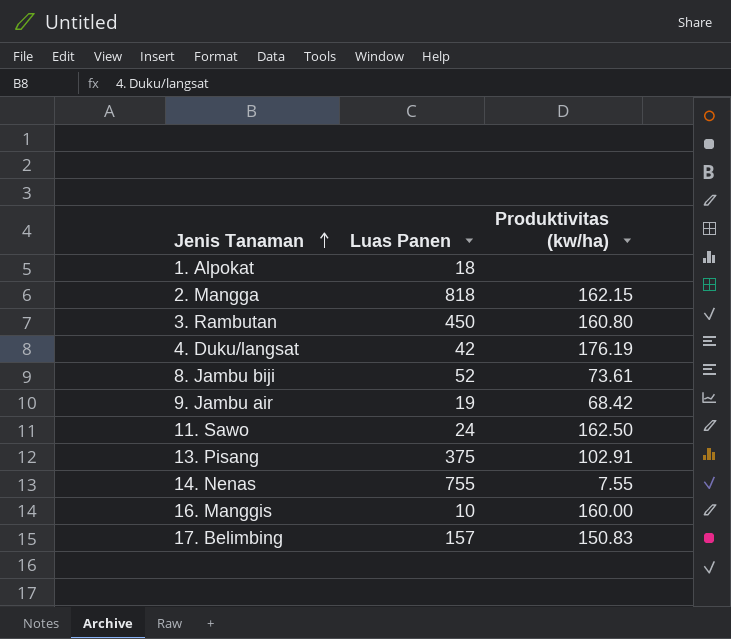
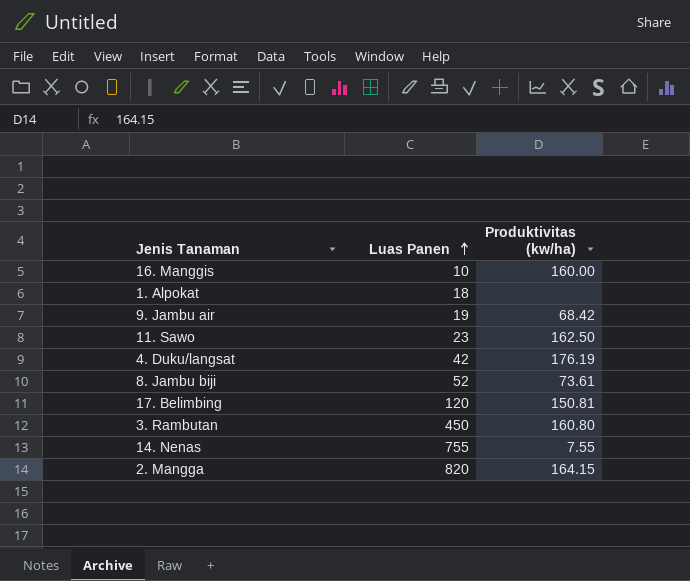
row order: Jenis Tanaman ascending -> Luas Panen ascending
row 13. Pisang: 375 | 102.91 -> none
11. Sawo | Luas Panen: 24 -> 23
17. Belimbing | Luas Panen: 157 -> 120
17. Belimbing | Produktivitas (kw/ha): 150.83 -> 150.81
2. Mangga | Luas Panen: 818 -> 820
2. Mangga | Produktivitas (kw/ha): 162.15 -> 164.15

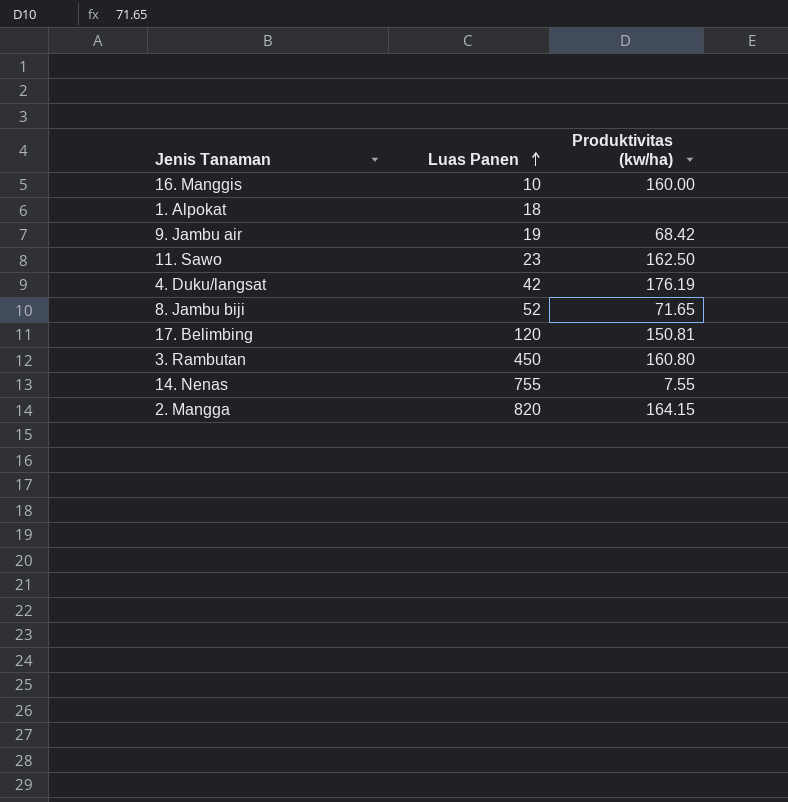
8. Jambu biji | Produktivitas (kw/ha): 73.61 -> 71.65

